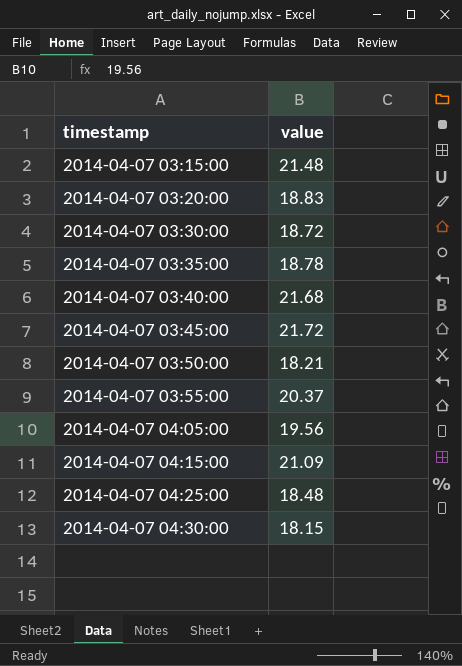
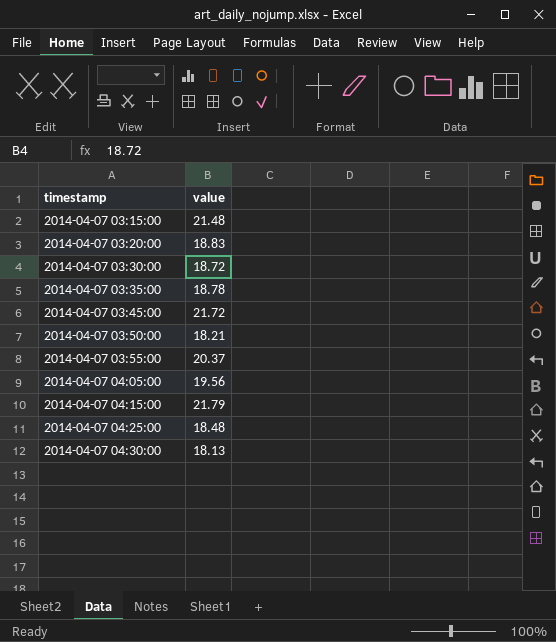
row 2014-04-07 03:40:00: 21.68 -> none
2014-04-07 04:15:00 | value: 21.09 -> 21.79
2014-04-07 04:30:00 | value: 18.15 -> 18.13

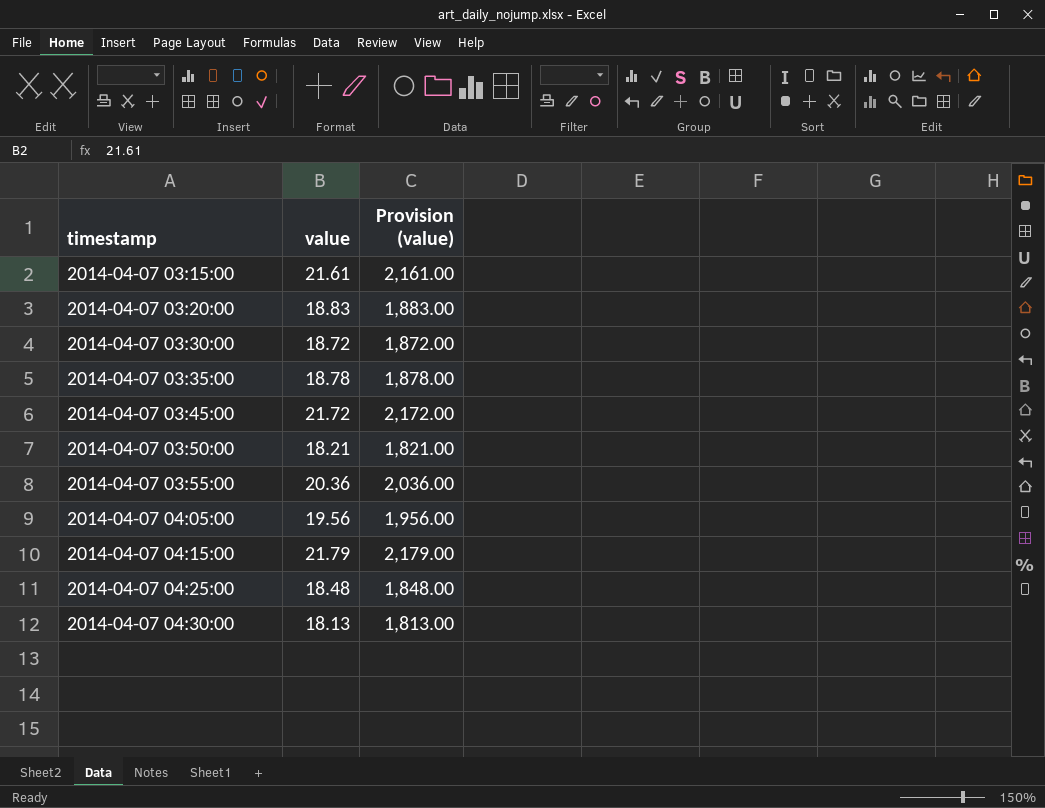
column Provision (value) | formula: none -> [value] * 100
2014-04-07 03:15:00 | value: 21.48 -> 21.61
2014-04-07 03:55:00 | value: 20.37 -> 20.36

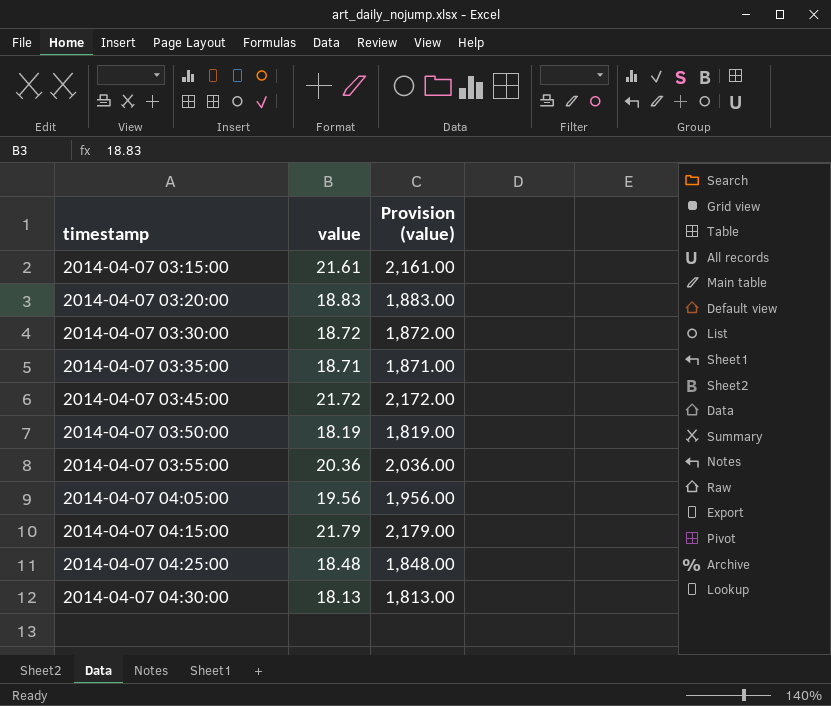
2014-04-07 03:35:00 | value: 18.78 -> 18.71
2014-04-07 03:35:00 | Provision (value): 1,878.00 -> 1,871.00
2014-04-07 03:50:00 | value: 18.21 -> 18.19
2014-04-07 03:50:00 | Provision (value): 1,821.00 -> 1,819.00

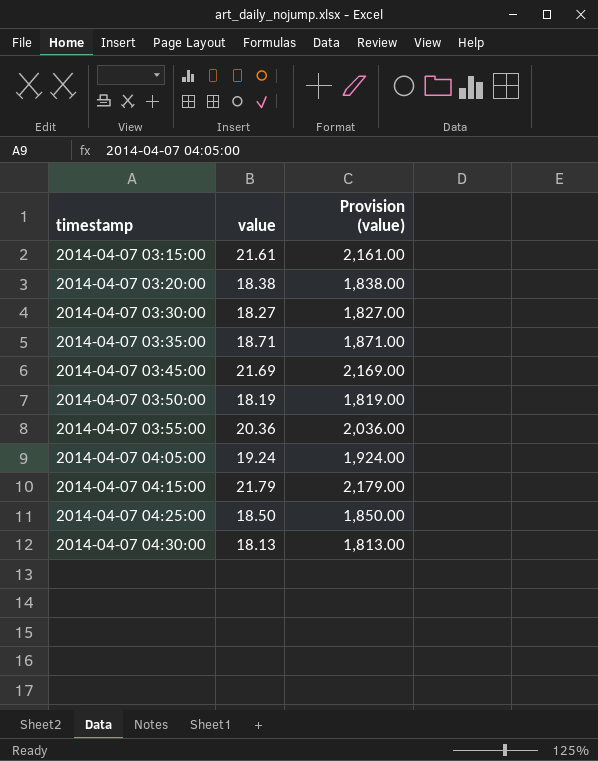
2014-04-07 03:20:00 | value: 18.83 -> 18.38
2014-04-07 03:20:00 | Provision (value): 1,883.00 -> 1,838.00
2014-04-07 03:30:00 | value: 18.72 -> 18.27
2014-04-07 03:30:00 | Provision (value): 1,872.00 -> 1,827.00
2014-04-07 03:45:00 | value: 21.72 -> 21.69
2014-04-07 03:45:00 | Provision (value): 2,172.00 -> 2,169.00
2014-04-07 04:05:00 | value: 19.56 -> 19.24
2014-04-07 04:05:00 | Provision (value): 1,956.00 -> 1,924.00
2014-04-07 04:25:00 | value: 18.48 -> 18.50
2014-04-07 04:25:00 | Provision (value): 1,848.00 -> 1,850.00

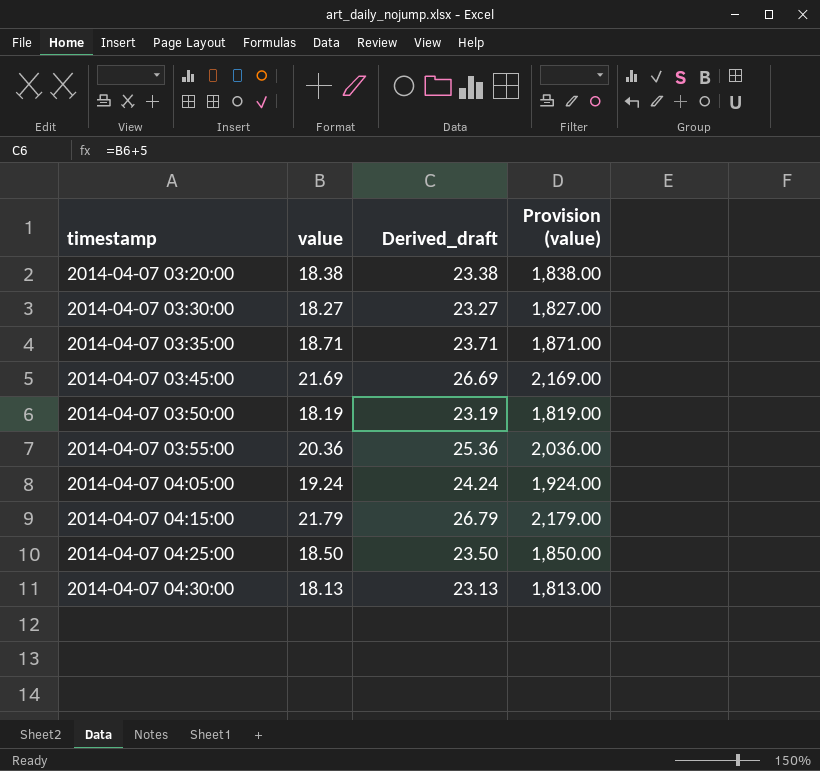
column Derived_draft | formula: none -> [value] + 5
row 2014-04-07 03:15:00: 21.61 | 2,161.00 -> none

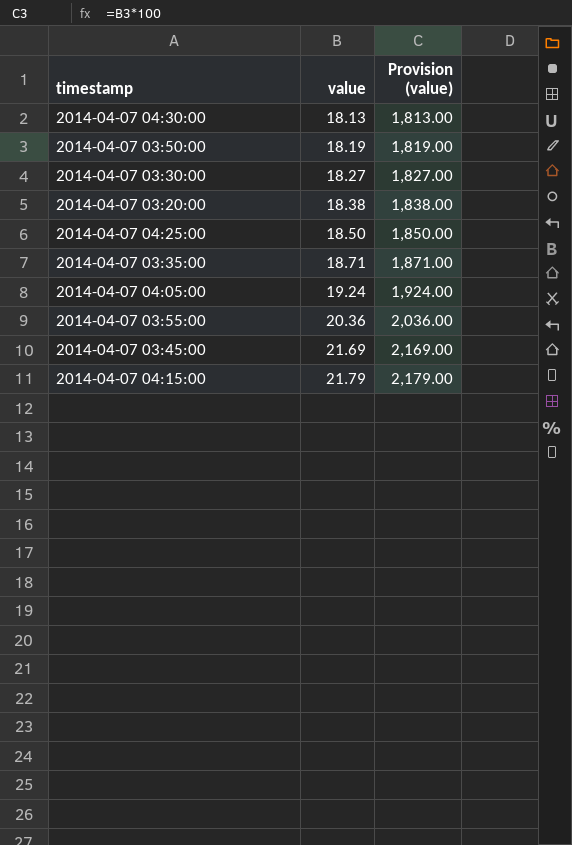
row order: timestamp ascending -> value ascending
column Derived_draft | formula: [value] + 5 -> none

